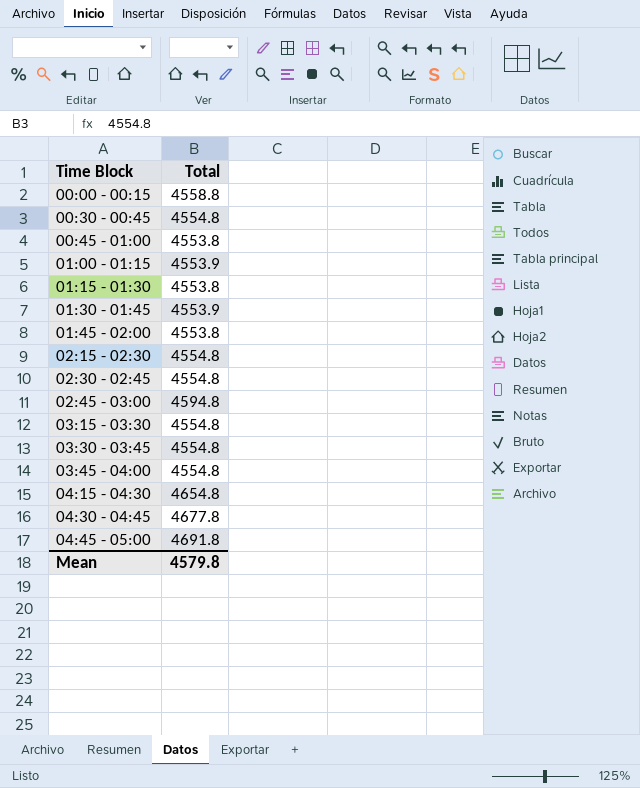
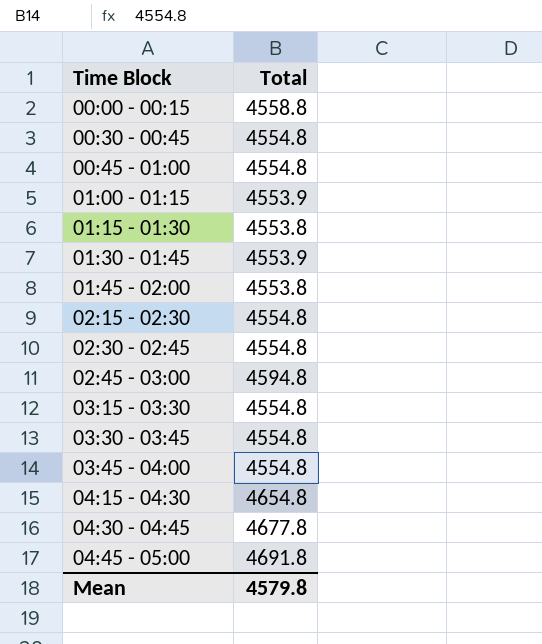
00:45 - 01:00 | Total: 4553.8 -> 4554.8

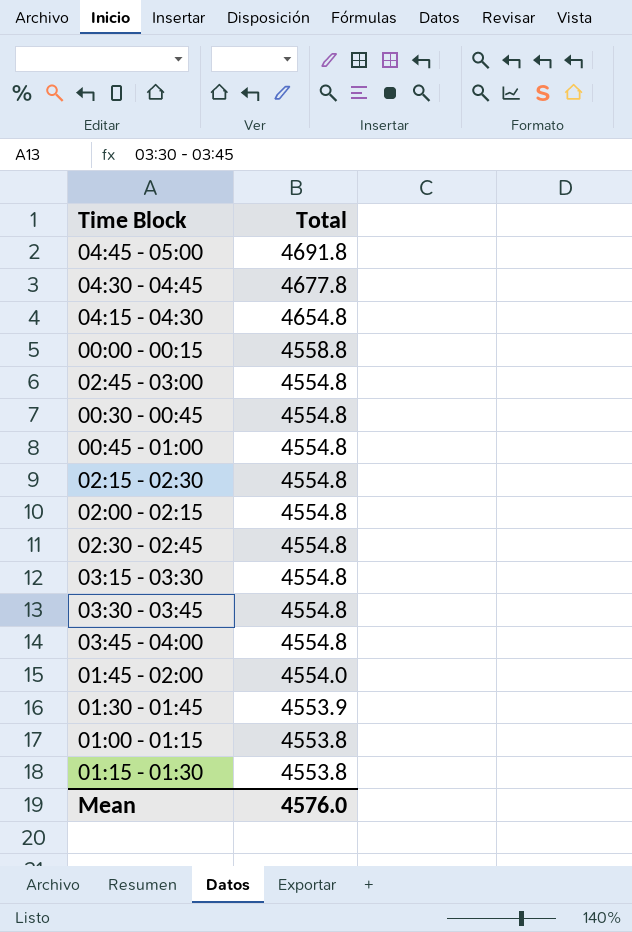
row order: Time Block ascending -> Total descending
02:45 - 03:00 | Total: 4594.8 -> 4554.8
row 02:00 - 02:15: none -> 4554.8
01:45 - 02:00 | Total: 4553.8 -> 4554.0
01:00 - 01:15 | Total: 4553.9 -> 4553.8
Mean | Total: 4579.8 -> 4576.0

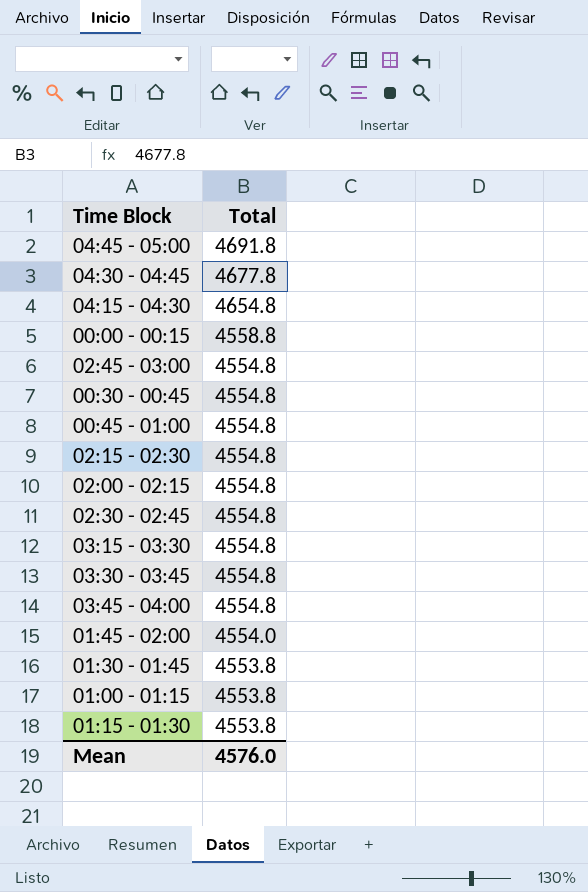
01:30 - 01:45 | Total: 4553.9 -> 4553.8

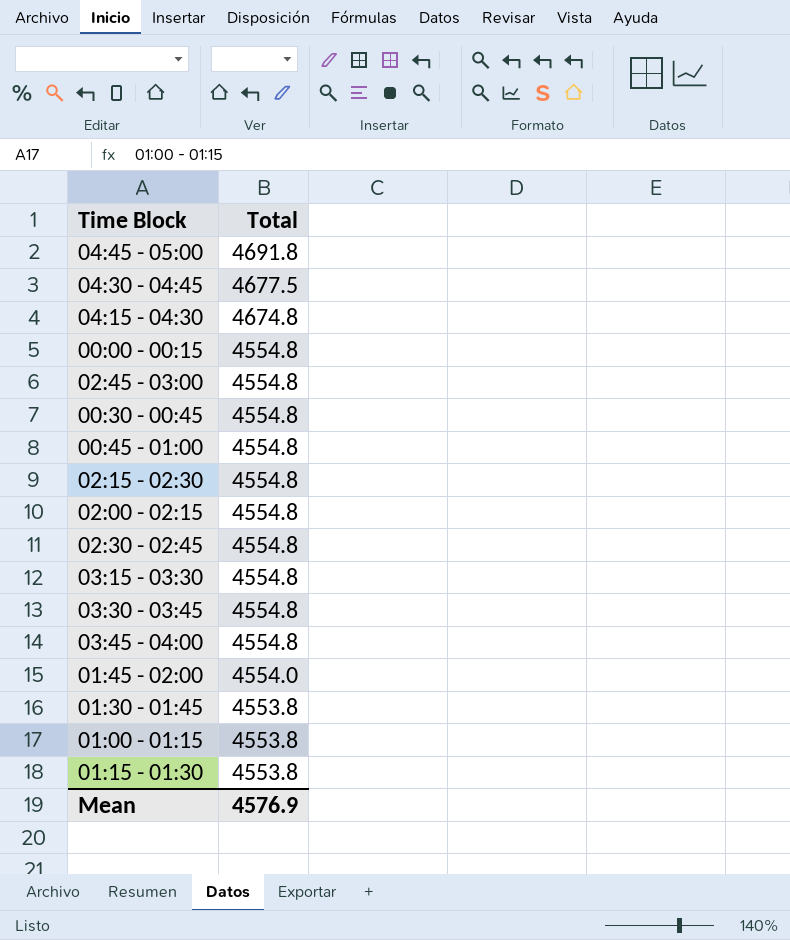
04:30 - 04:45 | Total: 4677.8 -> 4677.5
04:15 - 04:30 | Total: 4654.8 -> 4674.8
00:00 - 00:15 | Total: 4558.8 -> 4554.8
Mean | Total: 4576.0 -> 4576.9

